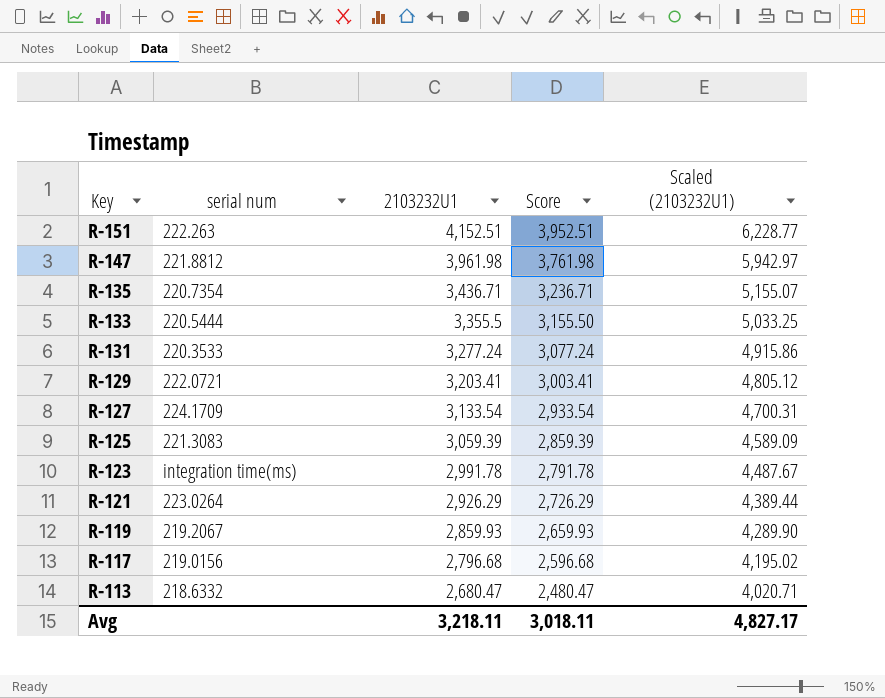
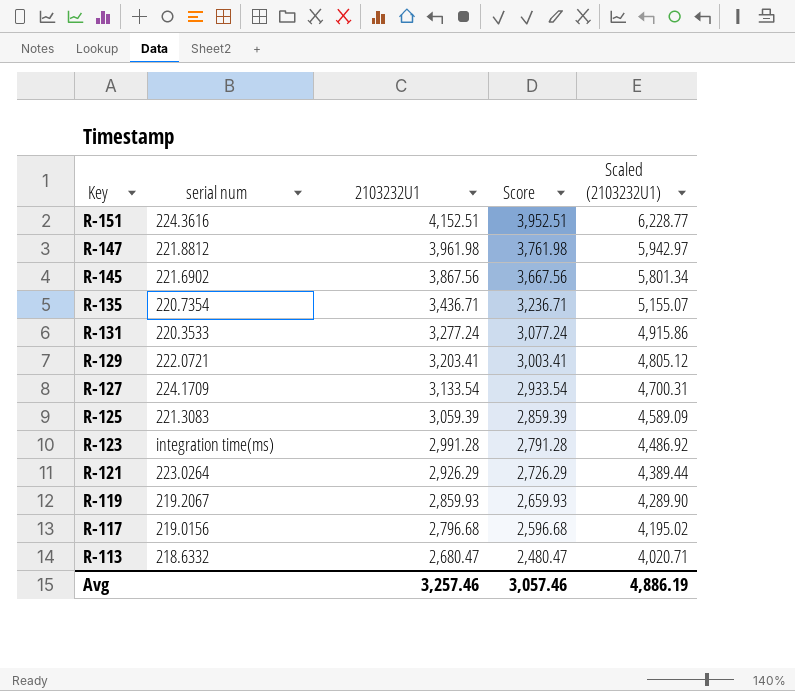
row R-133: 220.5444 | 3,355.5 | 3,155.50 | 5,033.25 -> none
R-151 | serial num: 222.263 -> 224.3616
row R-145: none -> 221.6902 | 3,867.56 | 3,667.56 | 5,801.34
R-123 | 2103232U1: 2,991.78 -> 2,991.28
R-123 | Score: 2,791.78 -> 2,791.28
R-123 | Scaled (2103232U1): 4,487.67 -> 4,486.92
Avg | 2103232U1: 3,218.11 -> 3,257.46
Avg | Score: 3,018.11 -> 3,057.46
Avg | Scaled (2103232U1): 4,827.17 -> 4,886.19

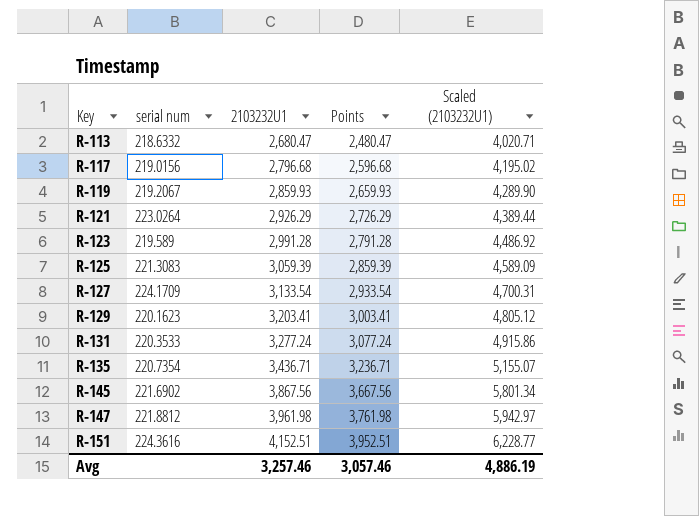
row order: Key descending -> Key ascending
column name: Score -> Points
R-123 | serial num: integration time(ms) -> 219.589
R-129 | serial num: 222.0721 -> 220.1623

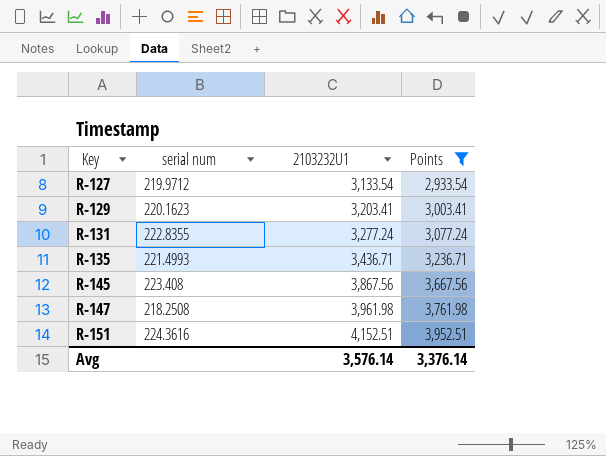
filter: none -> Points >= 2,933.54
column Scaled (2103232U1) | formula: [2103232U1] * 1.5 -> none
R-127 | serial num: 224.1709 -> 219.9712
R-131 | serial num: 220.3533 -> 222.8355
R-135 | serial num: 220.7354 -> 221.4993
R-145 | serial num: 221.6902 -> 223.408
R-147 | serial num: 221.8812 -> 218.2508
Avg | 2103232U1: 3,257.46 -> 3,576.14
Avg | Points: 3,057.46 -> 3,376.14

